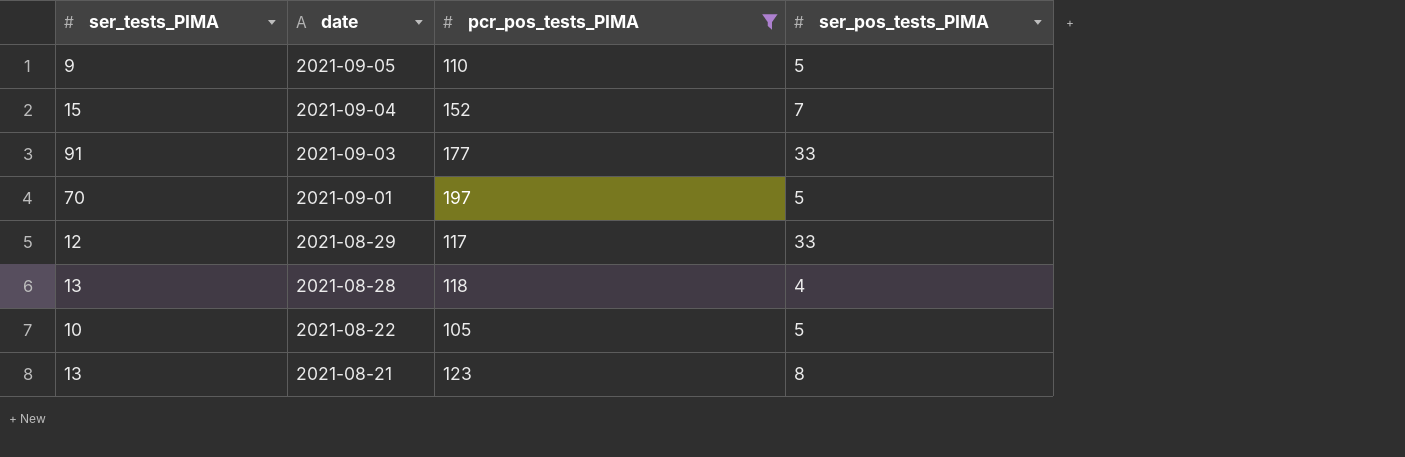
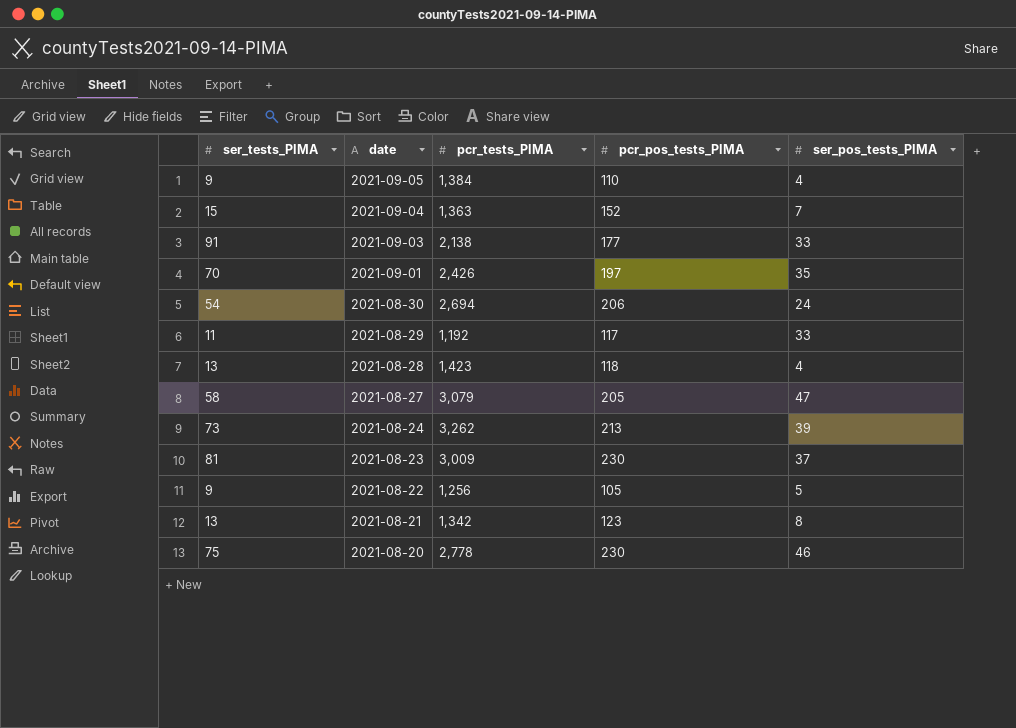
filter: pcr_pos_tests_PIMA <= 197 -> none
column pcr_tests_PIMA | position: none -> 3
2021-09-05 | ser_pos_tests_PIMA: 5 -> 4
2021-09-01 | ser_pos_tests_PIMA: 5 -> 35
2021-08-29 | ser_tests_PIMA: 12 -> 11
2021-08-22 | ser_tests_PIMA: 10 -> 9

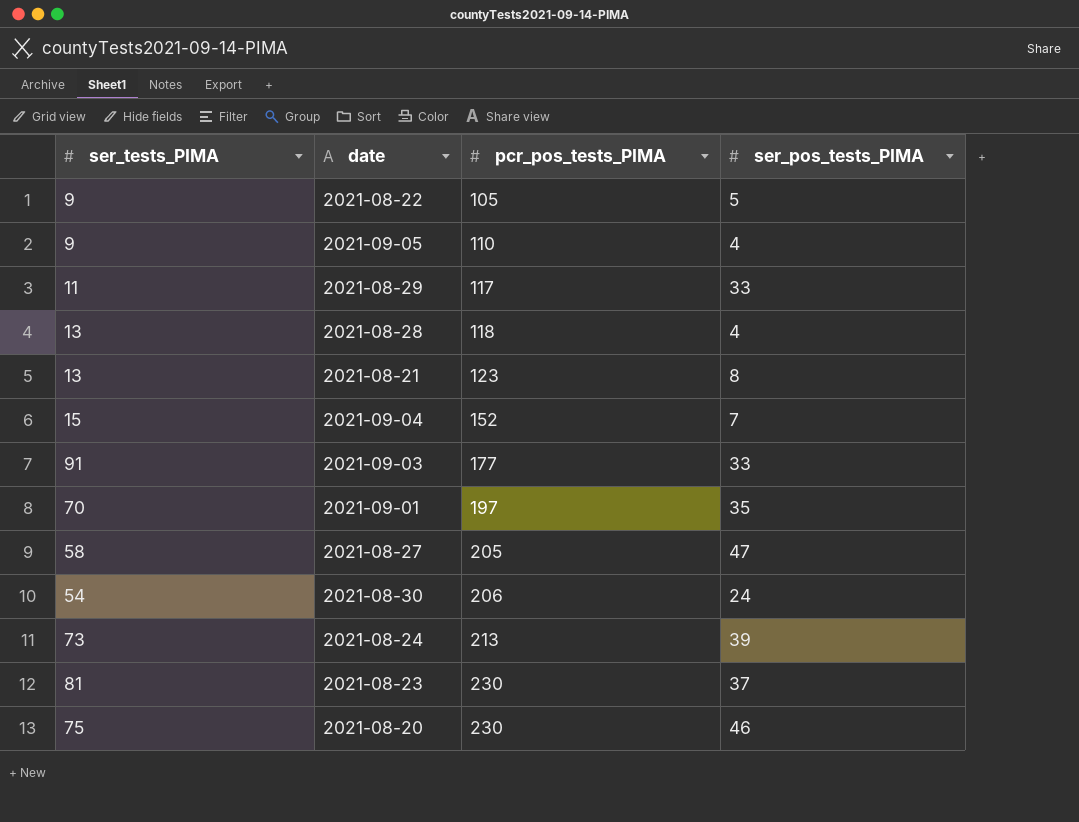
row order: date descending -> pcr_pos_tests_PIMA ascending
column pcr_tests_PIMA | position: 3 -> none

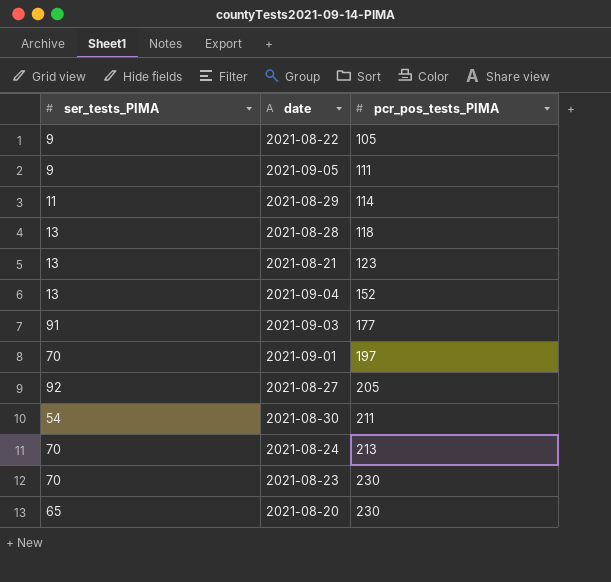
column ser_pos_tests_PIMA | position: 4 -> none
2021-09-05 | pcr_pos_tests_PIMA: 110 -> 111
2021-08-29 | pcr_pos_tests_PIMA: 117 -> 114
2021-09-04 | ser_tests_PIMA: 15 -> 13
2021-08-27 | ser_tests_PIMA: 58 -> 92
2021-08-30 | pcr_pos_tests_PIMA: 206 -> 211
2021-08-24 | ser_tests_PIMA: 73 -> 70
2021-08-23 | ser_tests_PIMA: 81 -> 70
2021-08-20 | ser_tests_PIMA: 75 -> 65

